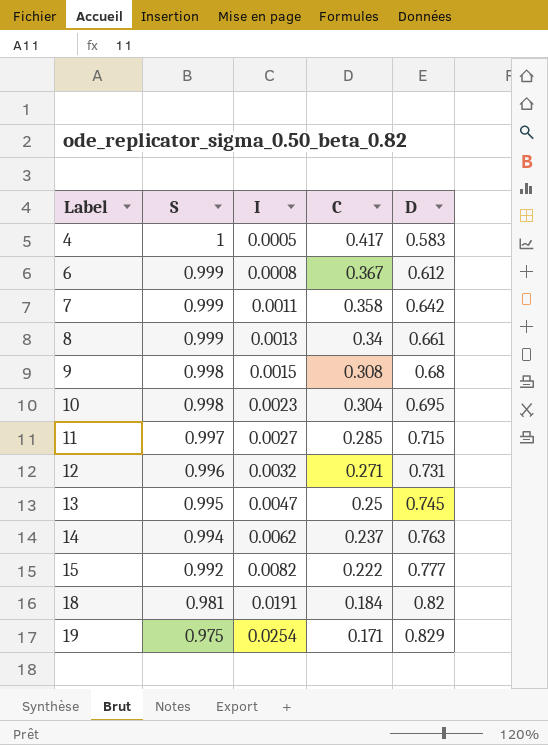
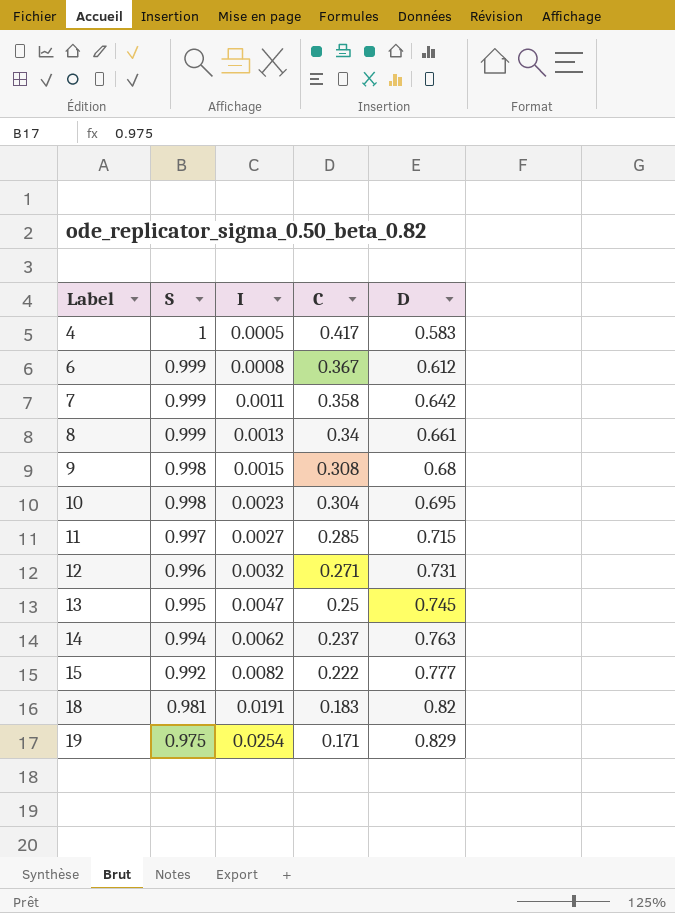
18 | C: 0.184 -> 0.183

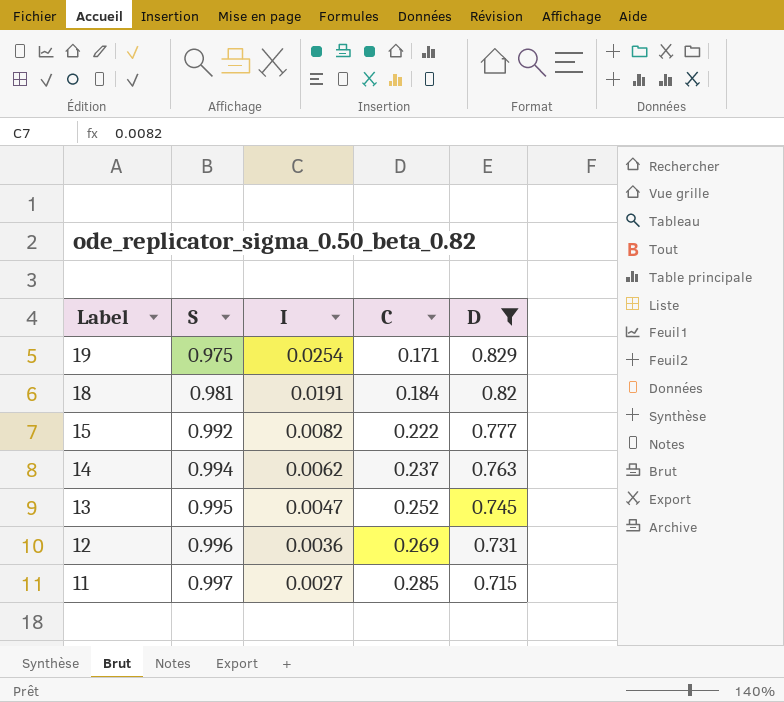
filter: none -> D >= 0.715
row order: Label ascending -> Label descending
18 | C: 0.183 -> 0.184
13 | C: 0.25 -> 0.252
12 | I: 0.0032 -> 0.0036
12 | C: 0.271 -> 0.269

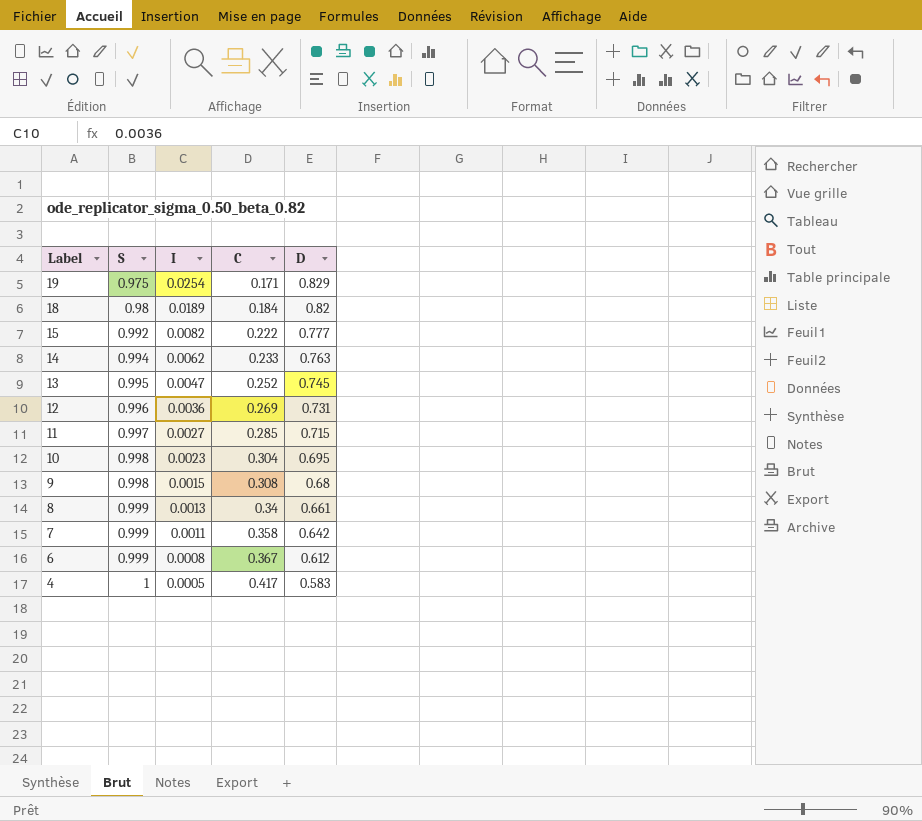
filter: D >= 0.715 -> none
18 | S: 0.981 -> 0.98
18 | I: 0.0191 -> 0.0189
14 | C: 0.237 -> 0.233

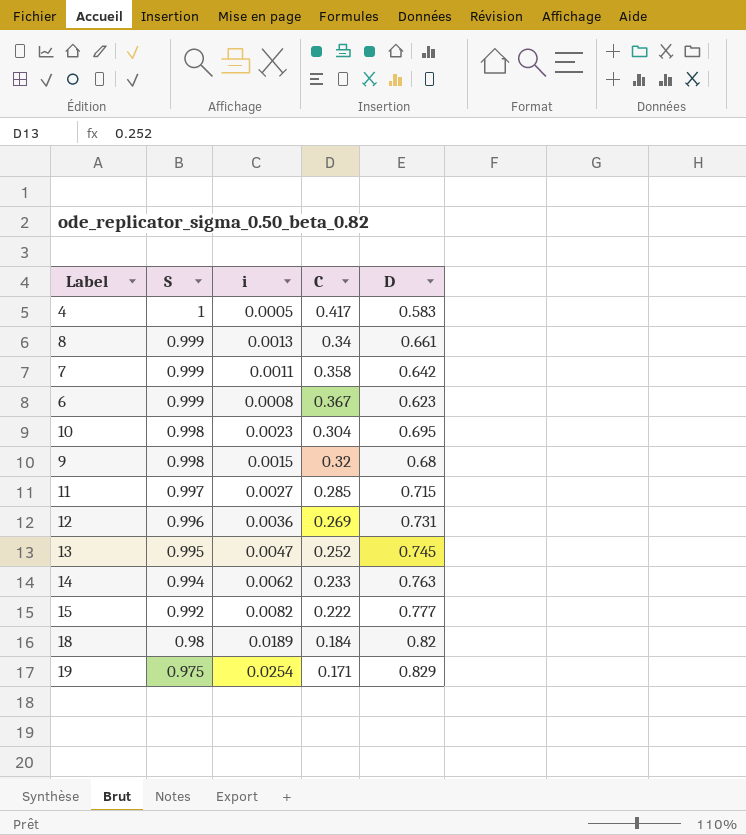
row order: Label descending -> S descending
column name: I -> i
6 | D: 0.612 -> 0.623
9 | C: 0.308 -> 0.32

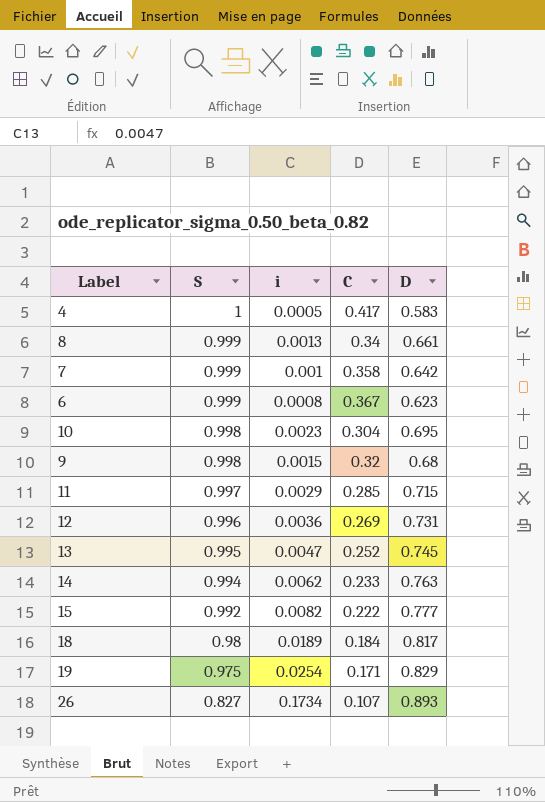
7 | i: 0.0011 -> 0.001
11 | i: 0.0027 -> 0.0029
18 | D: 0.82 -> 0.817
row 26: none -> 0.827 | 0.1734 | 0.107 | 0.893

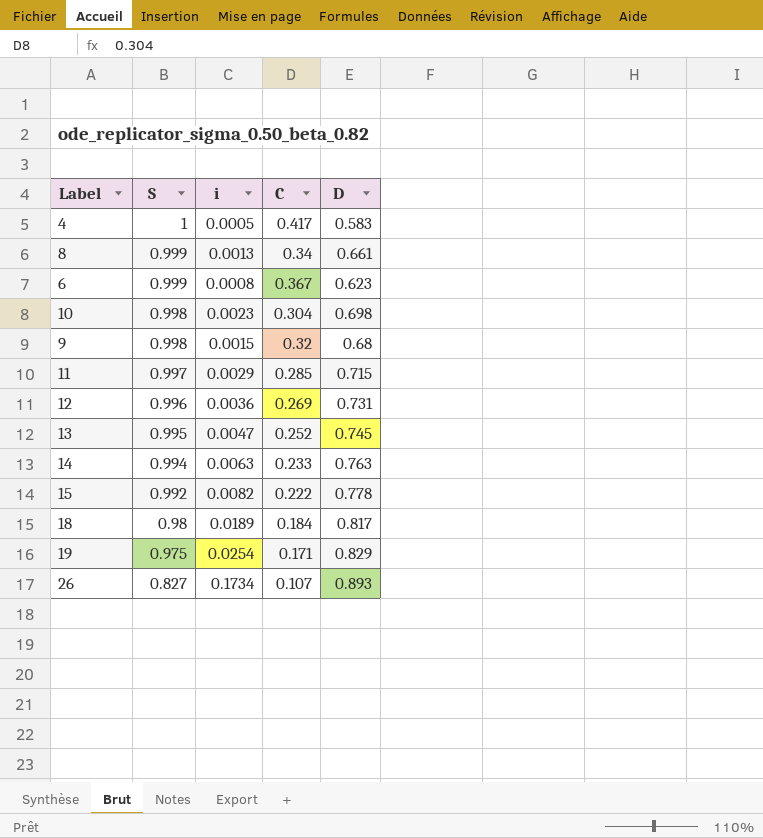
row 7: 0.999 | 0.001 | 0.358 | 0.642 -> none
10 | D: 0.695 -> 0.698
14 | i: 0.0062 -> 0.0063
15 | D: 0.777 -> 0.778

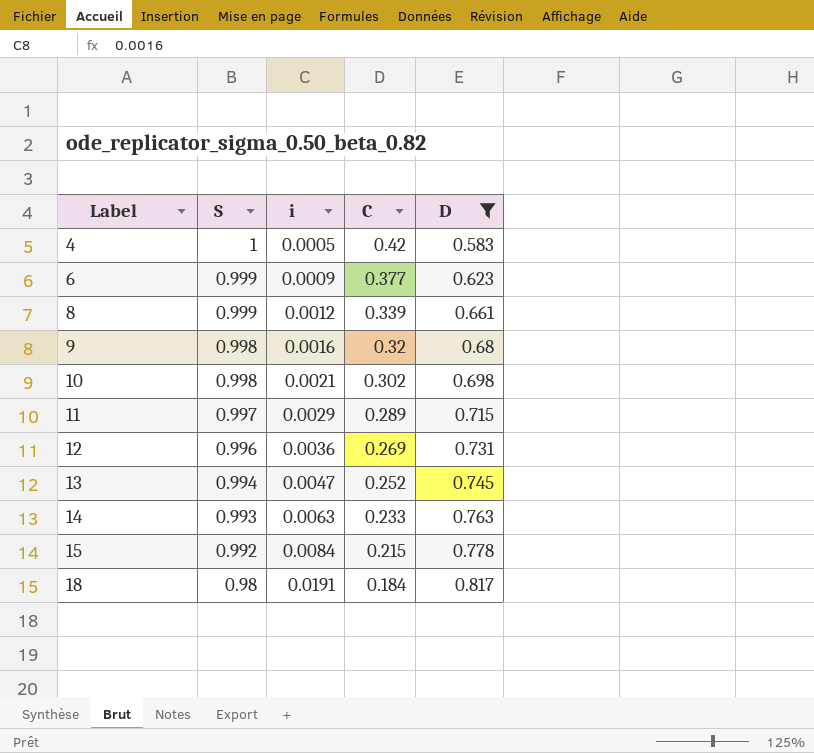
filter: none -> D <= 0.817
row order: S descending -> Label ascending
4 | C: 0.417 -> 0.42
6 | i: 0.0008 -> 0.0009
6 | C: 0.367 -> 0.377
8 | i: 0.0013 -> 0.0012
8 | C: 0.34 -> 0.339
9 | i: 0.0015 -> 0.0016
10 | i: 0.0023 -> 0.0021
10 | C: 0.304 -> 0.302
11 | C: 0.285 -> 0.289
13 | S: 0.995 -> 0.994
14 | S: 0.994 -> 0.993
15 | i: 0.0082 -> 0.0084
15 | C: 0.222 -> 0.215
18 | i: 0.0189 -> 0.0191

